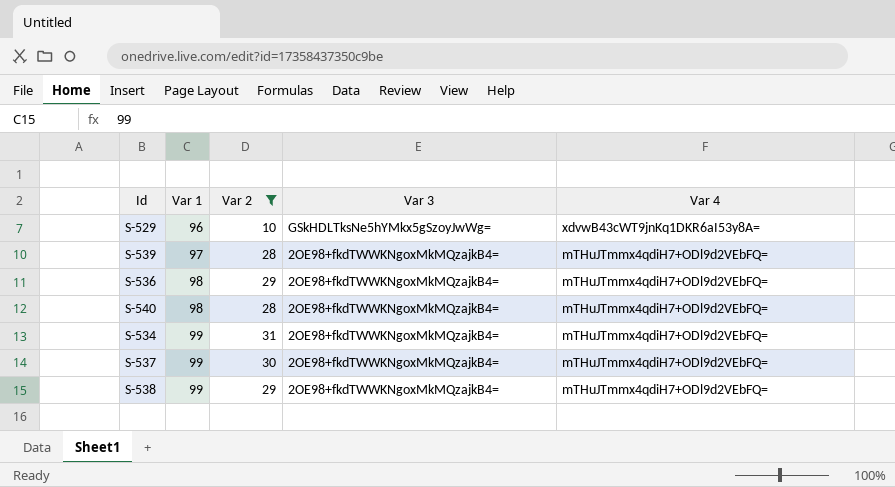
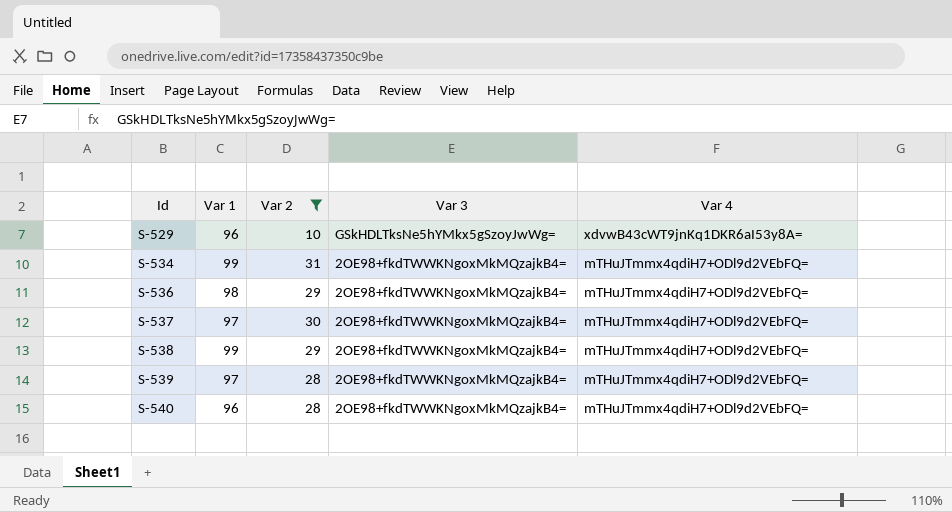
row order: Var 1 ascending -> Id ascending
S-537 | Var 1: 99 -> 97
S-540 | Var 1: 98 -> 96

